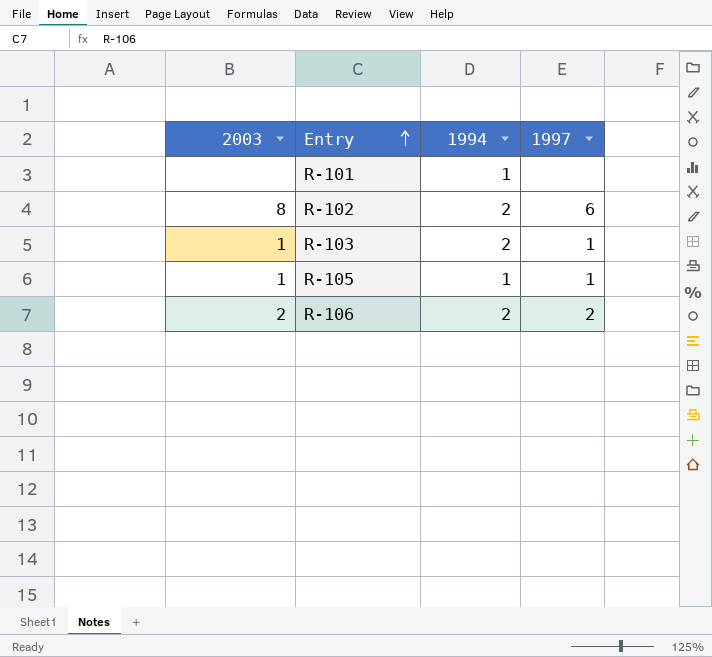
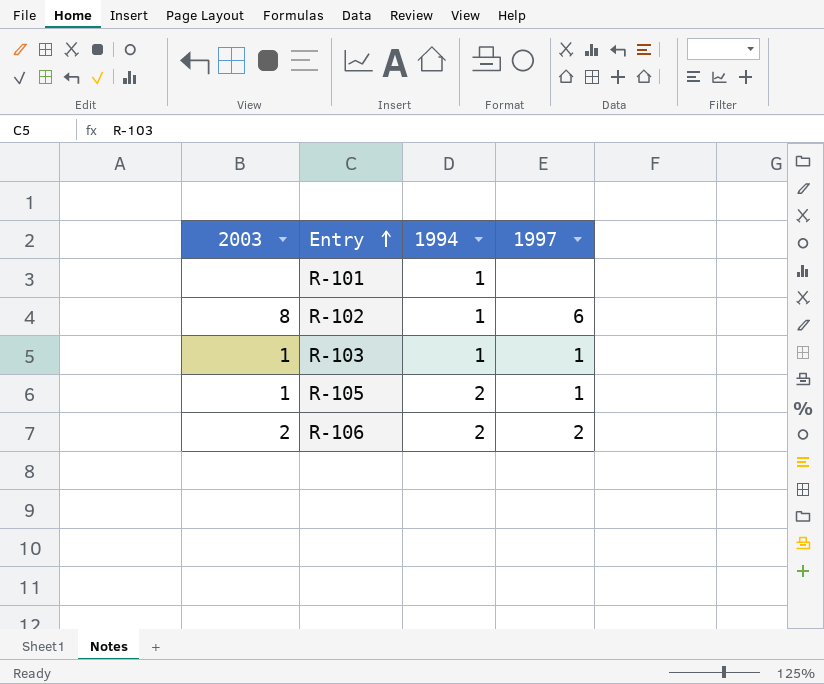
R-102 | 1994: 2 -> 1
R-103 | 1994: 2 -> 1
R-105 | 1994: 1 -> 2

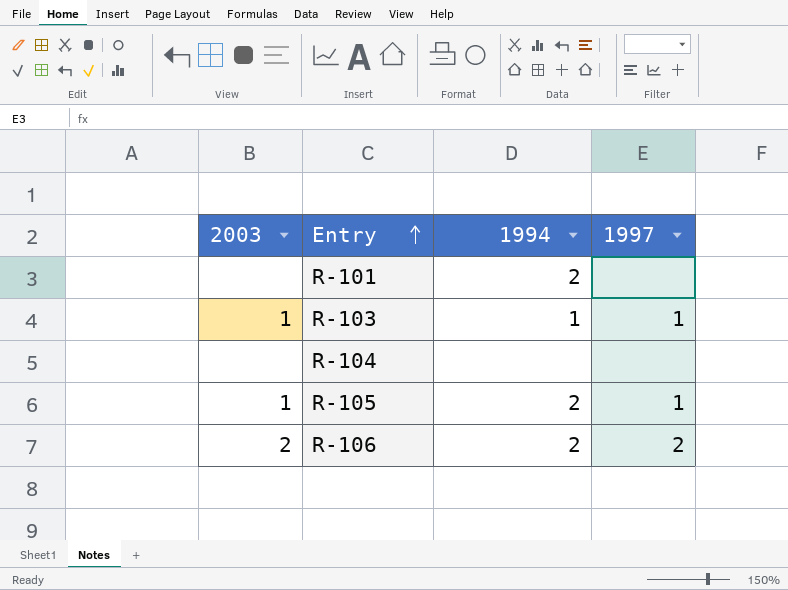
row R-102: 8 | 1 | 6 -> none
R-101 | 1994: 1 -> 2
row R-104: none -> none | none | none

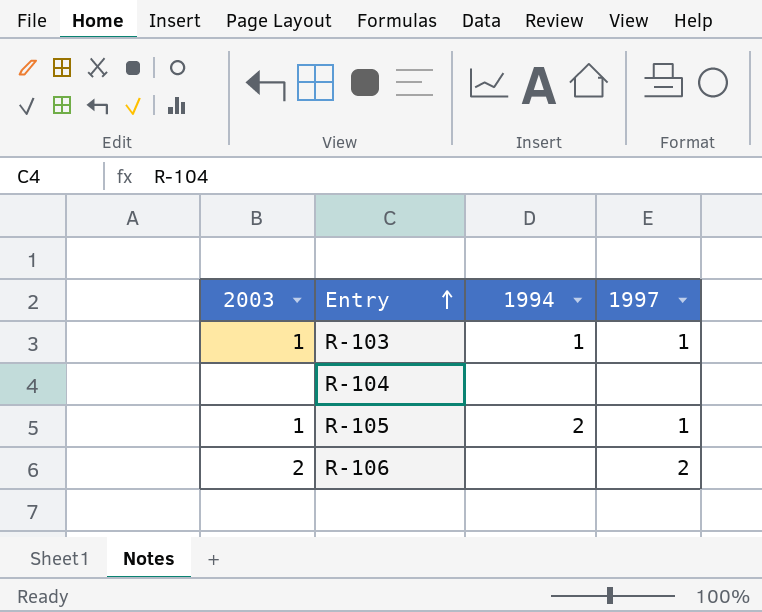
row R-101: none | 2 | none -> none
R-106 | 1994: 2 -> none

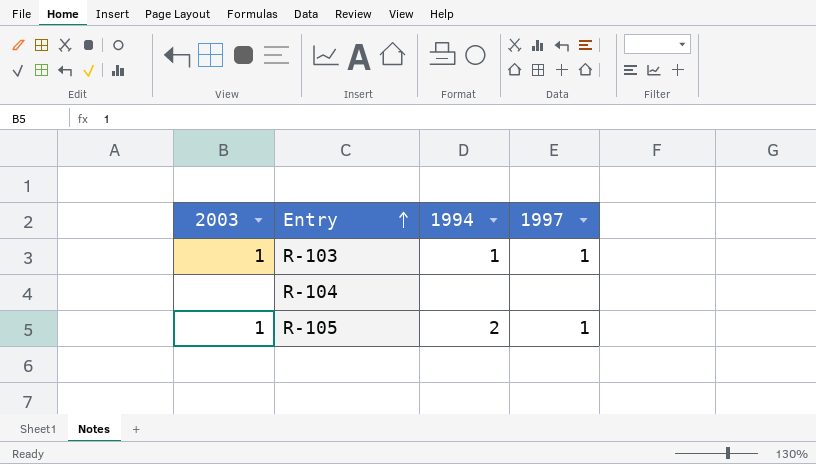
row R-106: 2 | none | 2 -> none

